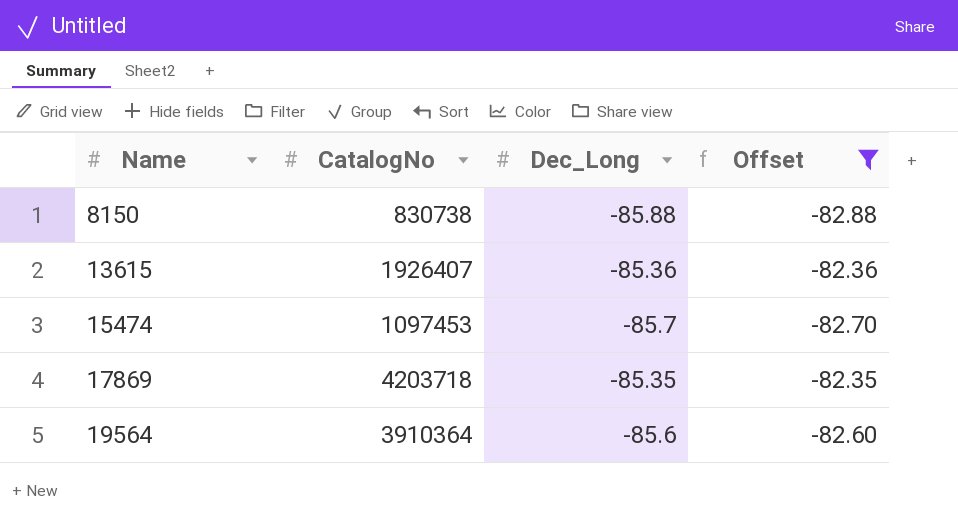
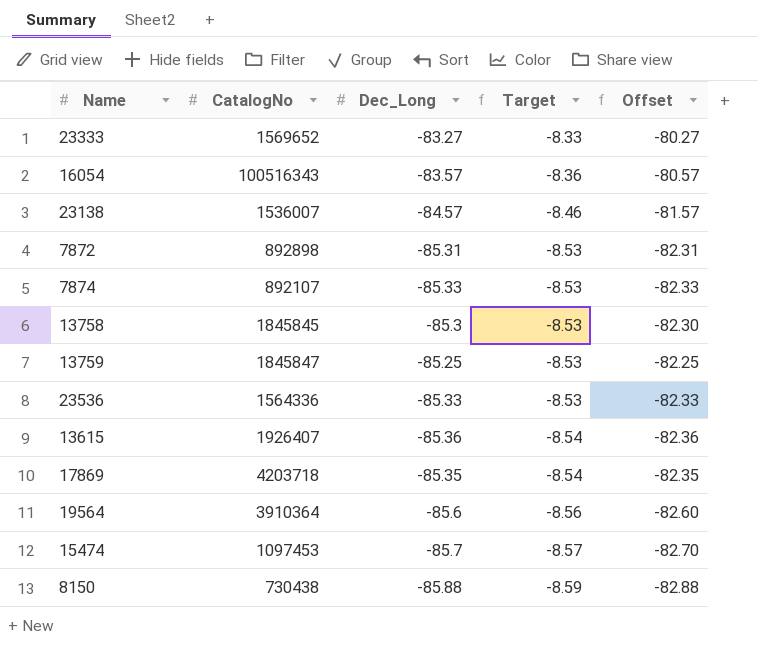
filter: Offset <= -82.35 -> none
row order: Name ascending -> Target descending
column Target | formula: none -> [Dec_Long] * 0.1
8150 | CatalogNo: 830738 -> 730438

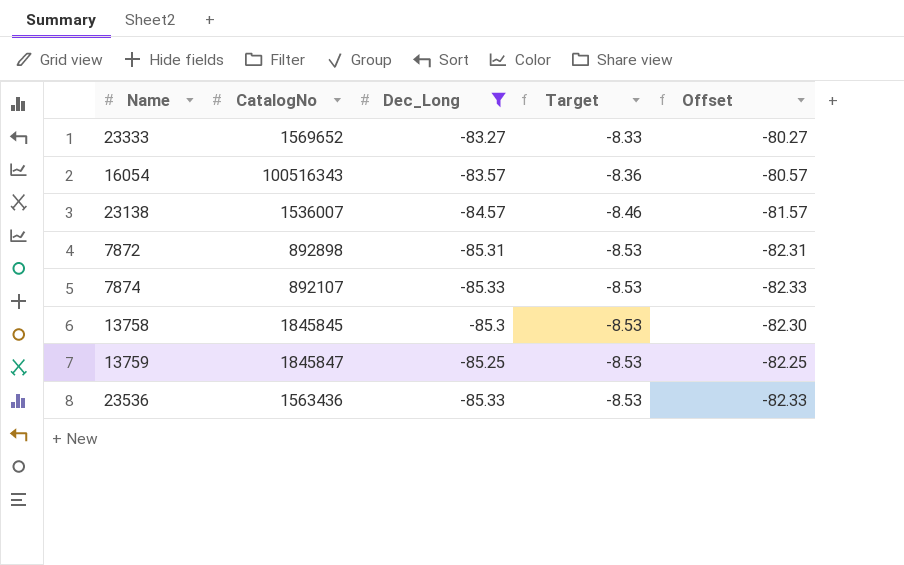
filter: none -> Dec_Long >= -85.33
23536 | CatalogNo: 1564336 -> 1563436

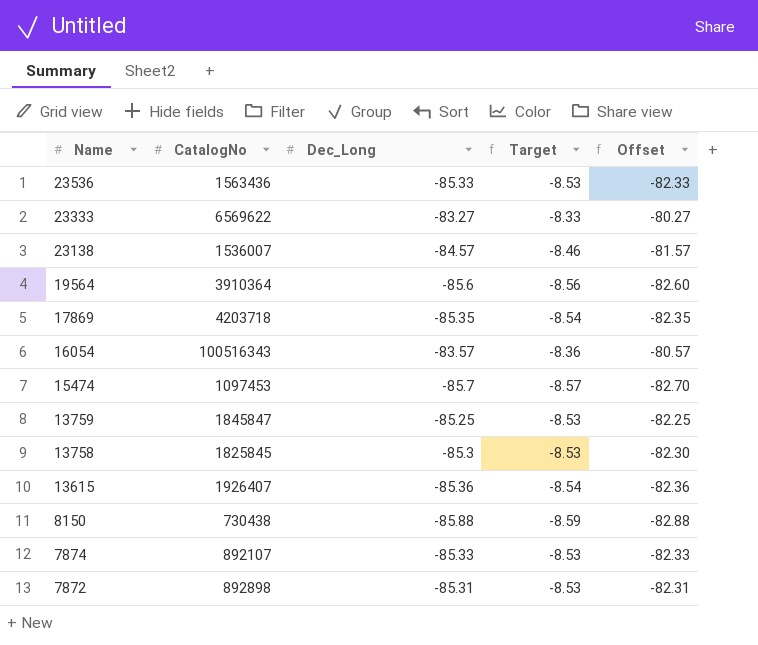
filter: Dec_Long >= -85.33 -> none
row order: Target descending -> Name descending
23333 | CatalogNo: 1569652 -> 6569622
13758 | CatalogNo: 1845845 -> 1825845

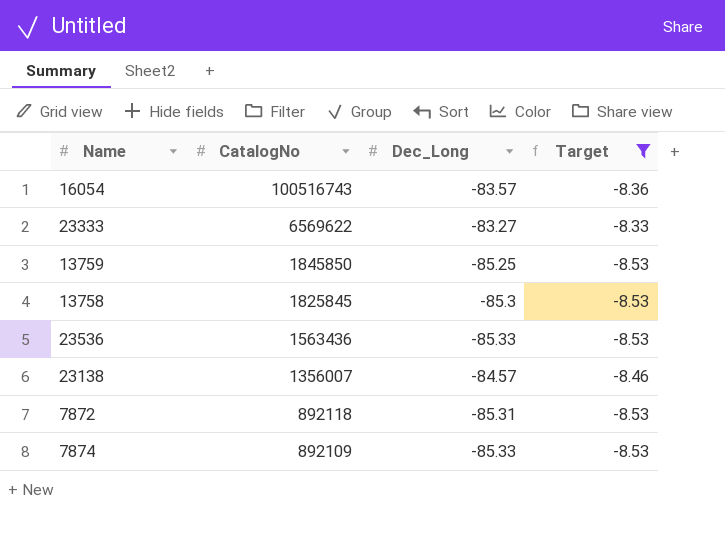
filter: none -> Target >= -8.53
row order: Name descending -> CatalogNo descending
column Offset | formula: [Dec_Long] + 3 -> none
16054 | CatalogNo: 100516343 -> 100516743
13759 | CatalogNo: 1845847 -> 1845850
23138 | CatalogNo: 1536007 -> 1356007
7872 | CatalogNo: 892898 -> 892118
7874 | CatalogNo: 892107 -> 892109

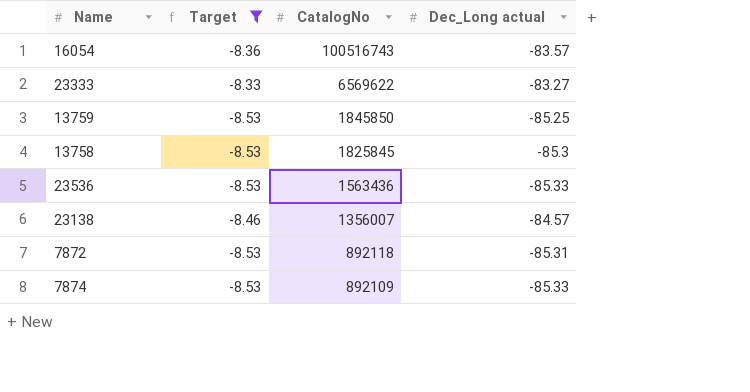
column Target | position: 4 -> 2
column name: Dec_Long -> Dec_Long actual

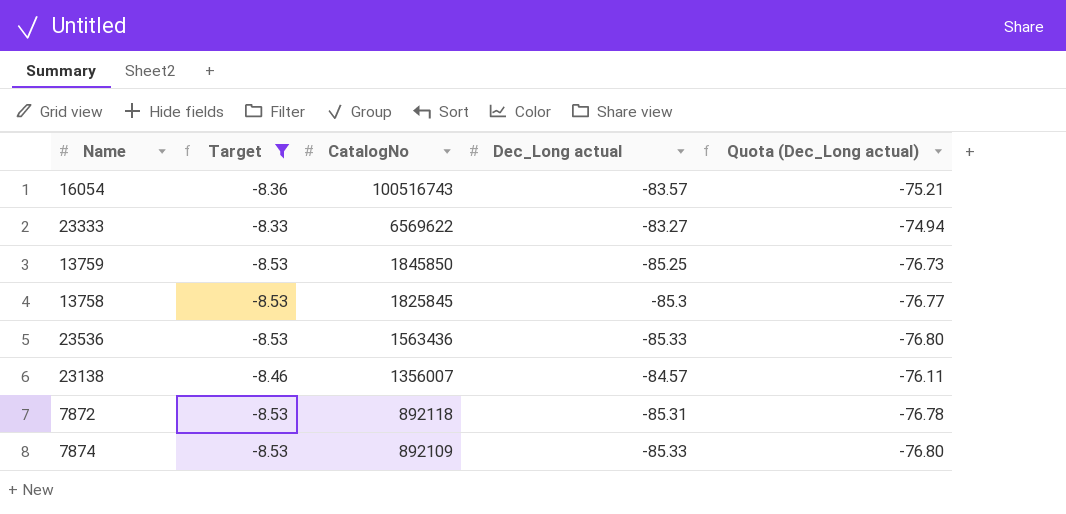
column Quota (Dec_Long actual) | formula: none -> [Dec_Long actual] * 0.9

